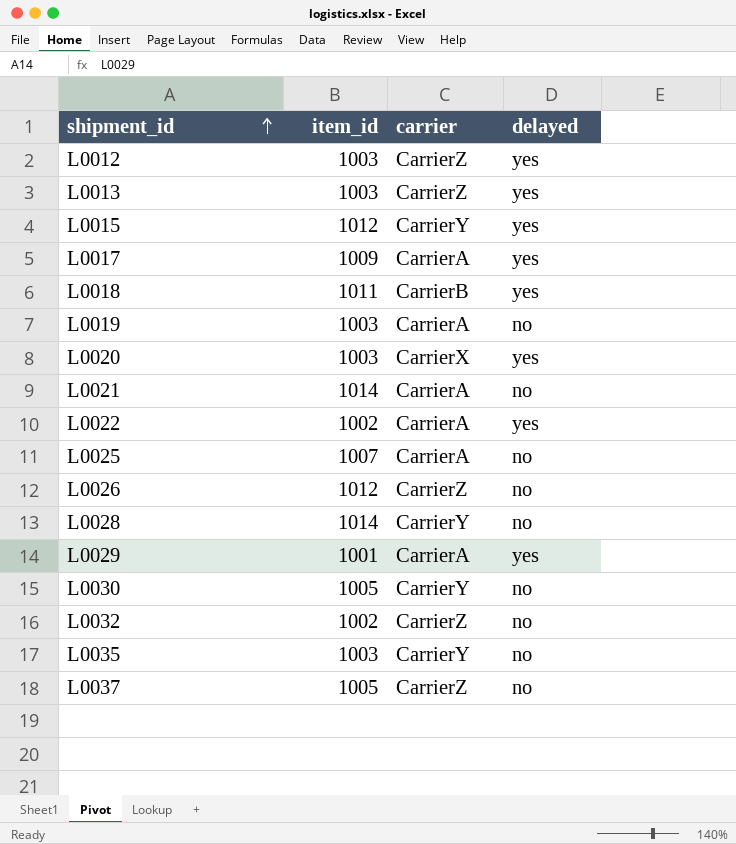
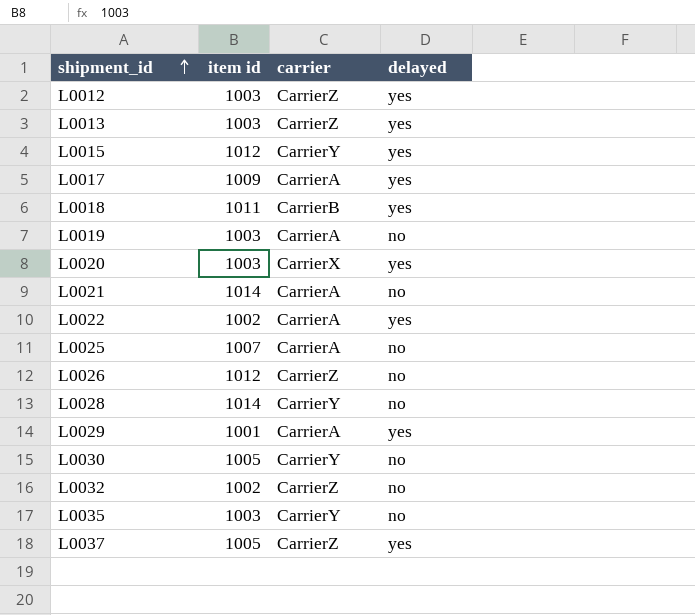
column name: item_id -> item id
L0037 | delayed: no -> yes

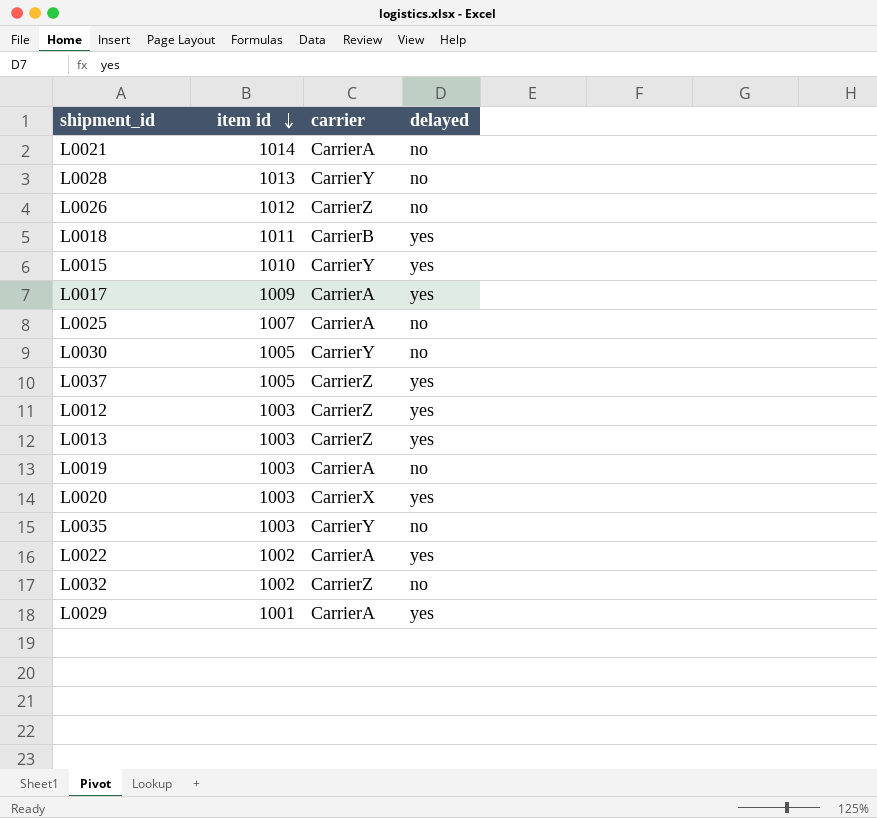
row order: shipment_id ascending -> item id descending
L0028 | item id: 1014 -> 1013
L0015 | item id: 1012 -> 1010

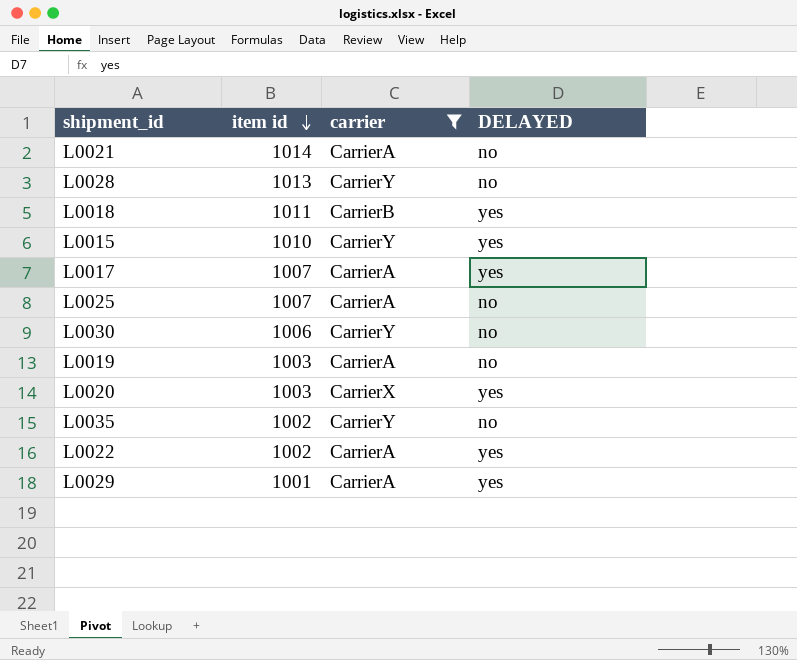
filter: none -> carrier != CarrierZ
column name: delayed -> DELAYED
L0017 | item id: 1009 -> 1007
L0030 | item id: 1005 -> 1006
L0035 | item id: 1003 -> 1002

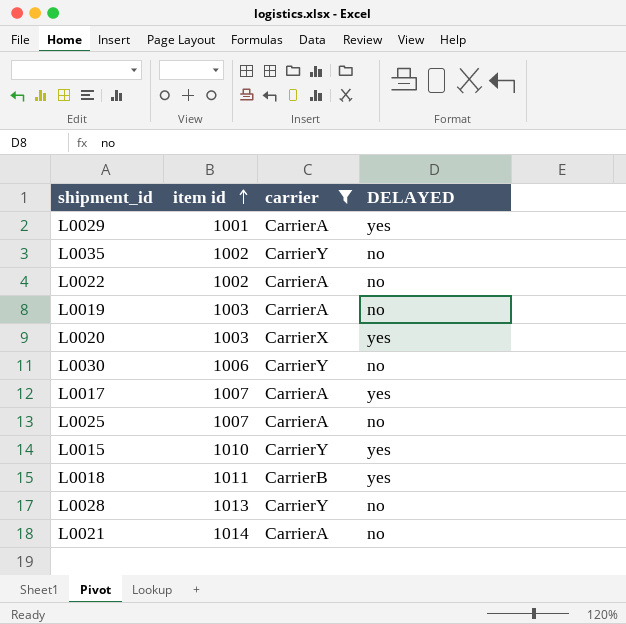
row order: item id descending -> item id ascending
L0022 | DELAYED: yes -> no

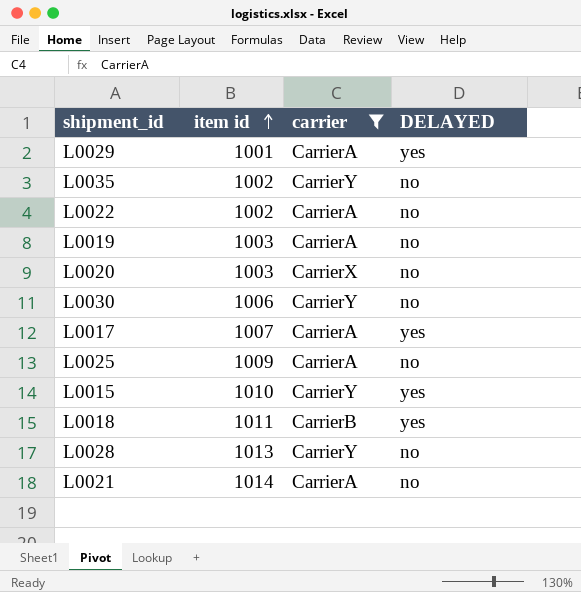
L0020 | DELAYED: yes -> no
L0025 | item id: 1007 -> 1009

